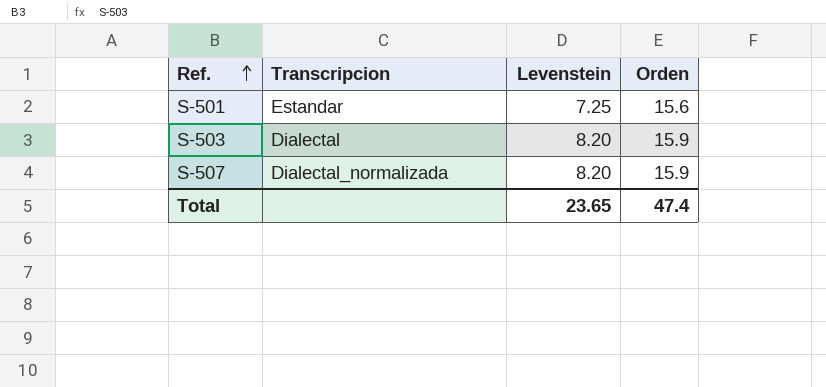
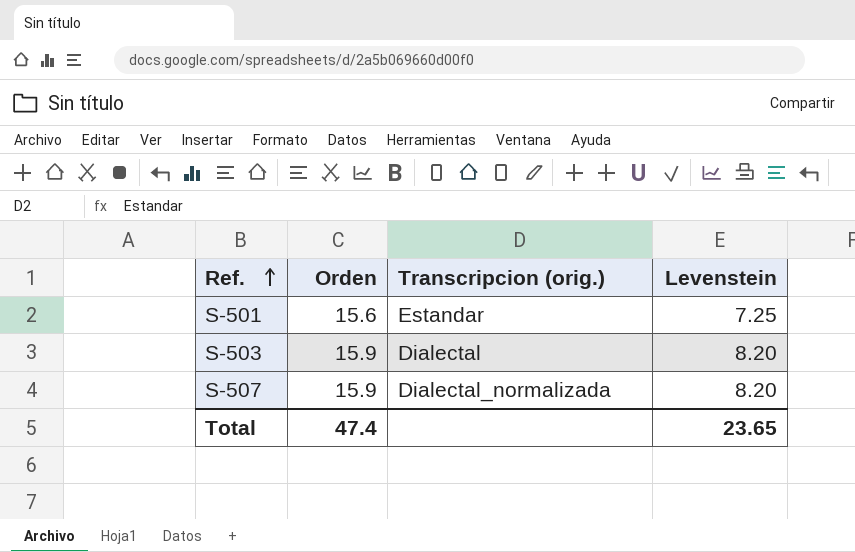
column Orden | position: 4 -> 2
column name: Transcripcion -> Transcripcion (orig.)

